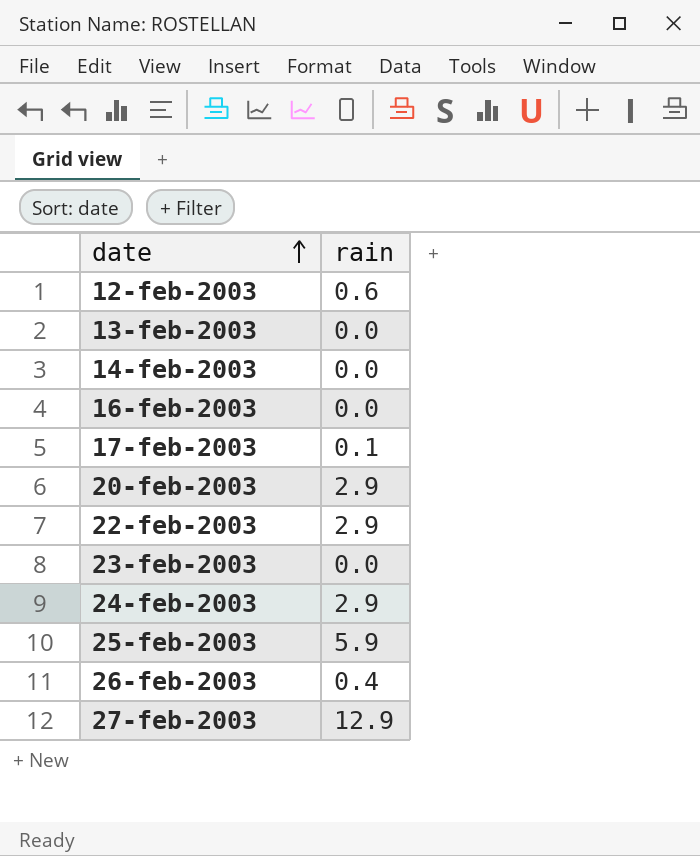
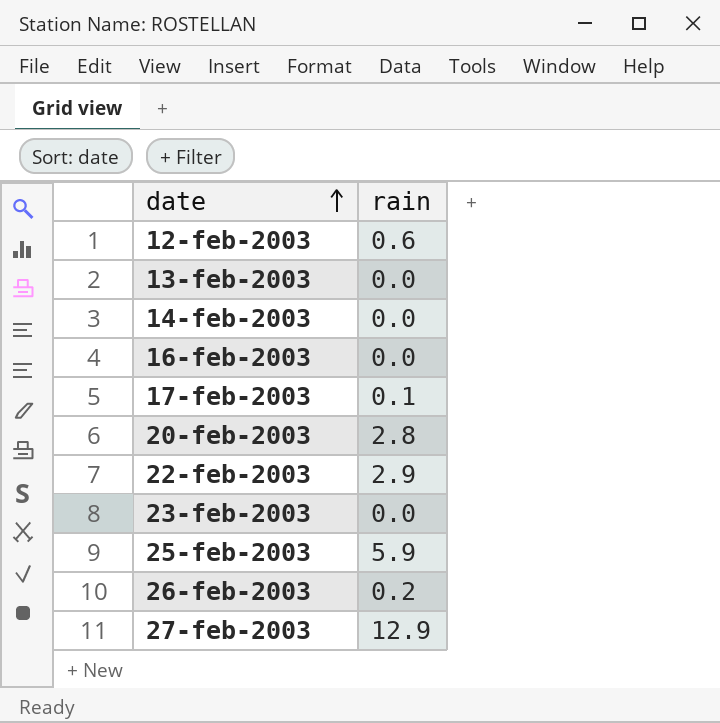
row 24-feb-2003: 2.9 -> none
20-feb-2003 | rain: 2.9 -> 2.8
26-feb-2003 | rain: 0.4 -> 0.2

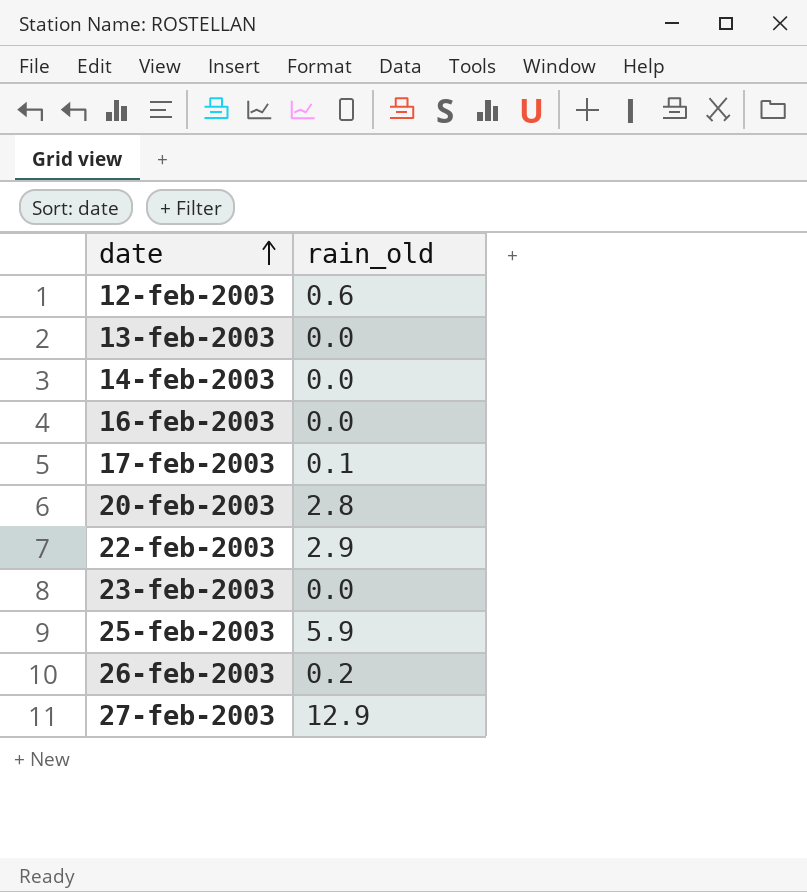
column name: rain -> rain_old

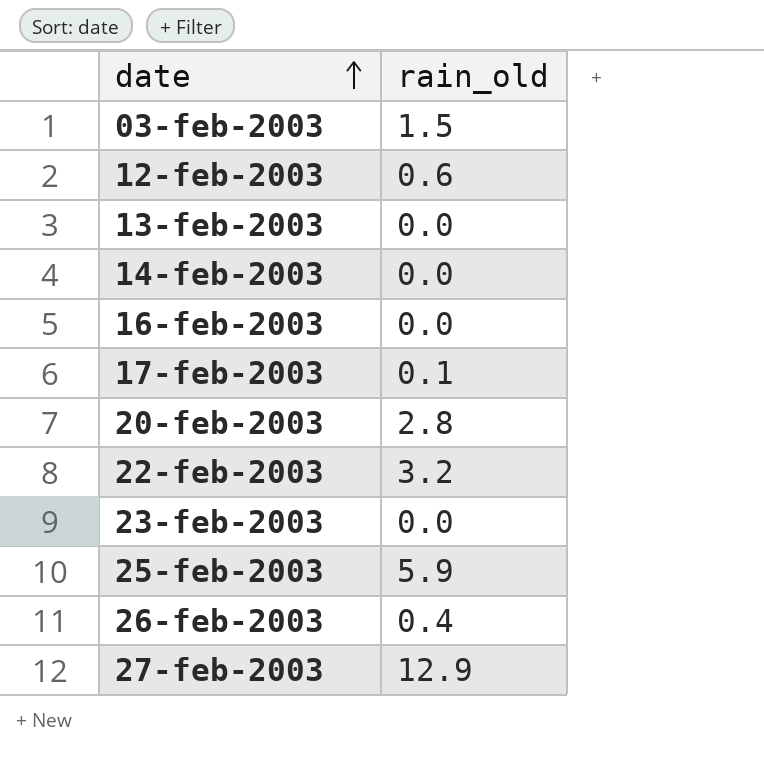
row 03-feb-2003: none -> 1.5
22-feb-2003 | rain_old: 2.9 -> 3.2
26-feb-2003 | rain_old: 0.2 -> 0.4

